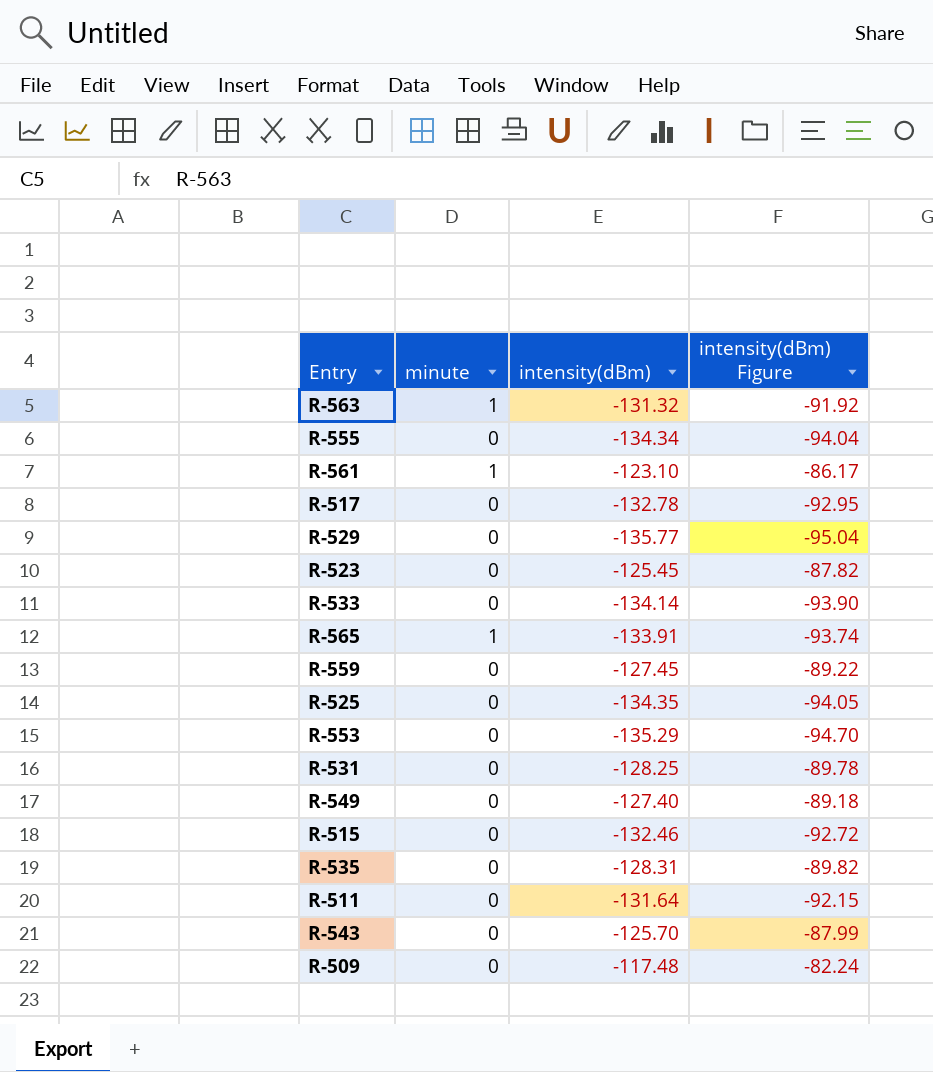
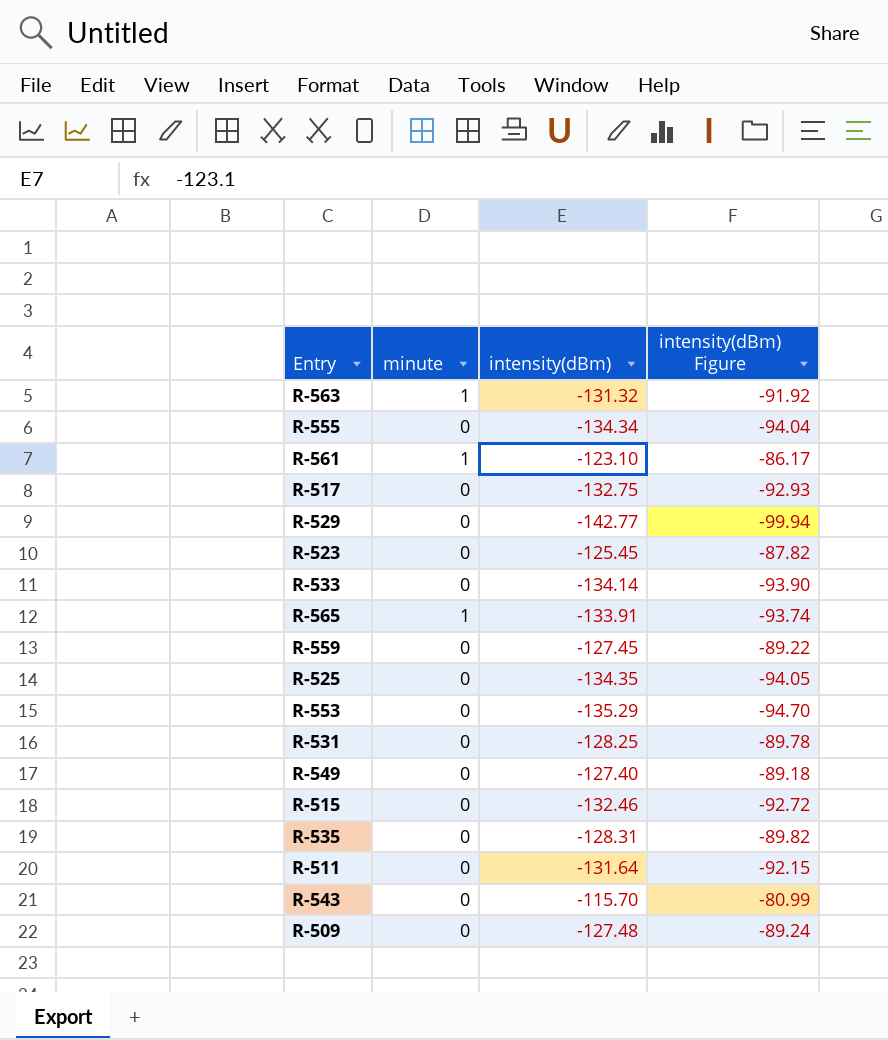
R-517 | intensity(dBm): -132.78 -> -132.75
R-517 | intensity(dBm) Figure: -92.95 -> -92.93
R-529 | intensity(dBm): -135.77 -> -142.77
R-529 | intensity(dBm) Figure: -95.04 -> -99.94
R-543 | intensity(dBm): -125.70 -> -115.70
R-543 | intensity(dBm) Figure: -87.99 -> -80.99
R-509 | intensity(dBm): -117.48 -> -127.48
R-509 | intensity(dBm) Figure: -82.24 -> -89.24

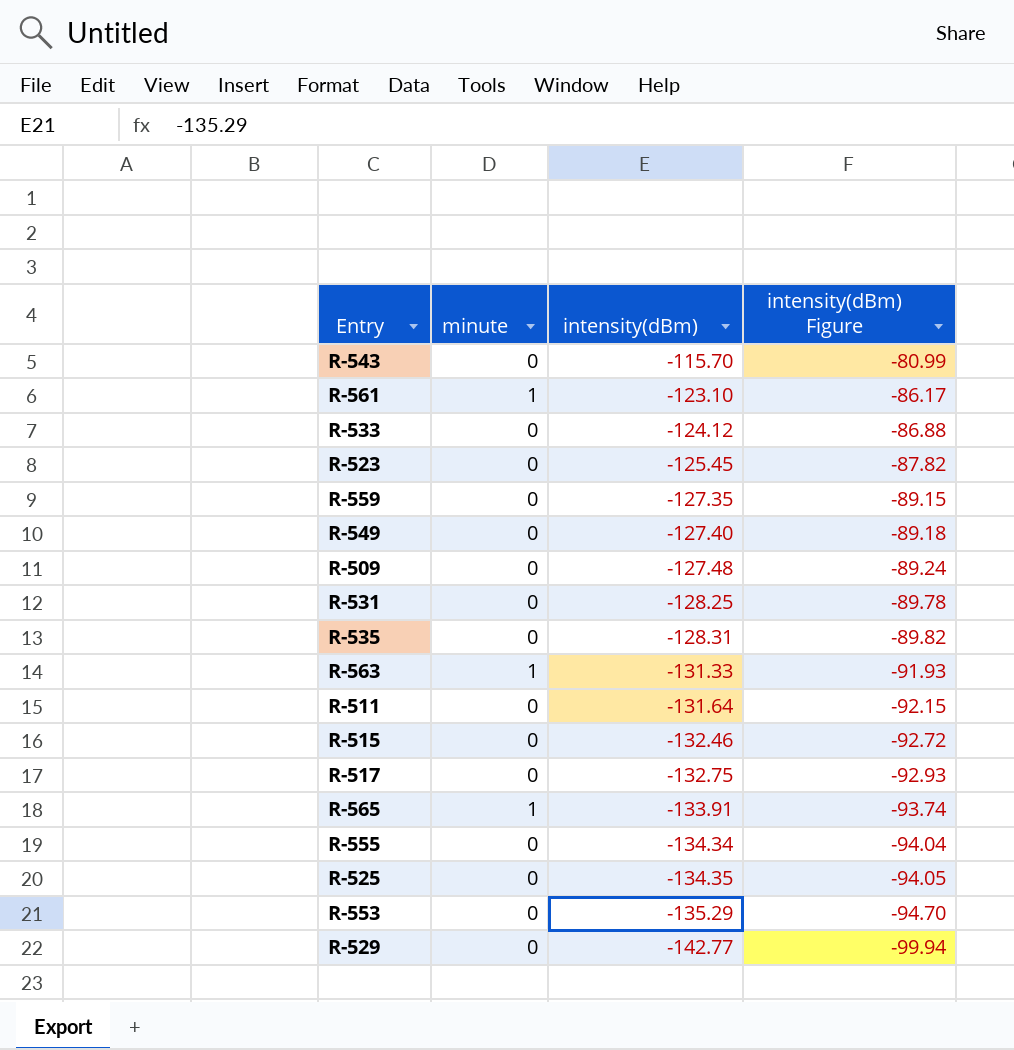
row order: none -> intensity(dBm) descending
R-533 | intensity(dBm): -134.14 -> -124.12
R-533 | intensity(dBm) Figure: -93.90 -> -86.88
R-559 | intensity(dBm): -127.45 -> -127.35
R-559 | intensity(dBm) Figure: -89.22 -> -89.15
R-563 | intensity(dBm): -131.32 -> -131.33
R-563 | intensity(dBm) Figure: -91.92 -> -91.93

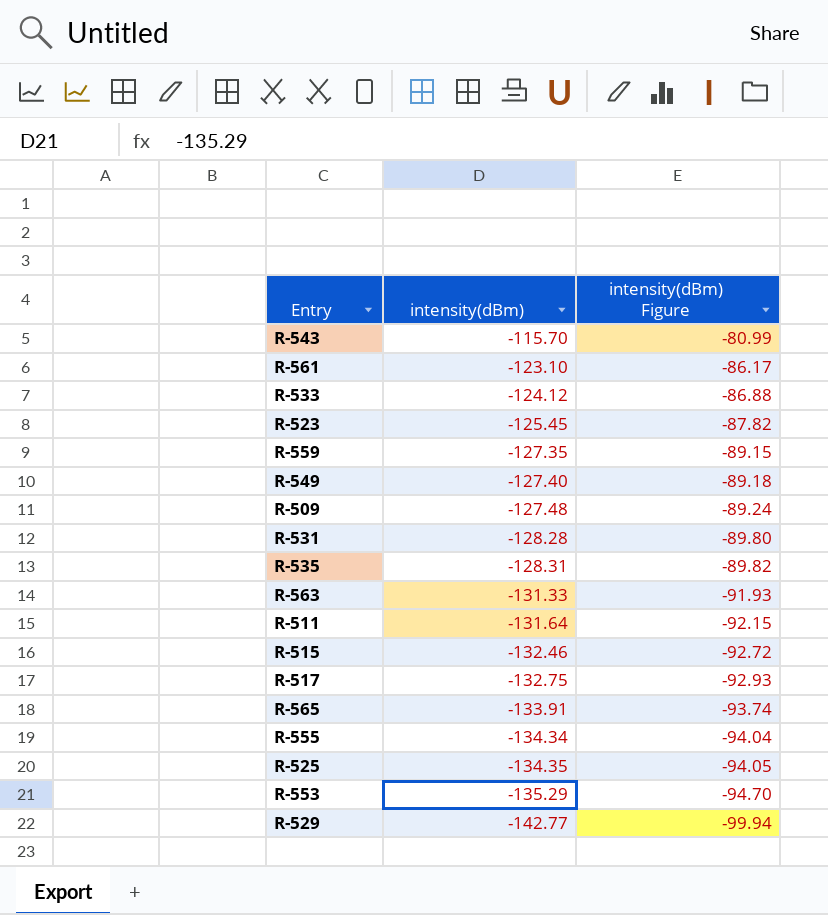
column minute | position: 2 -> none
R-531 | intensity(dBm): -128.25 -> -128.28
R-531 | intensity(dBm) Figure: -89.78 -> -89.80

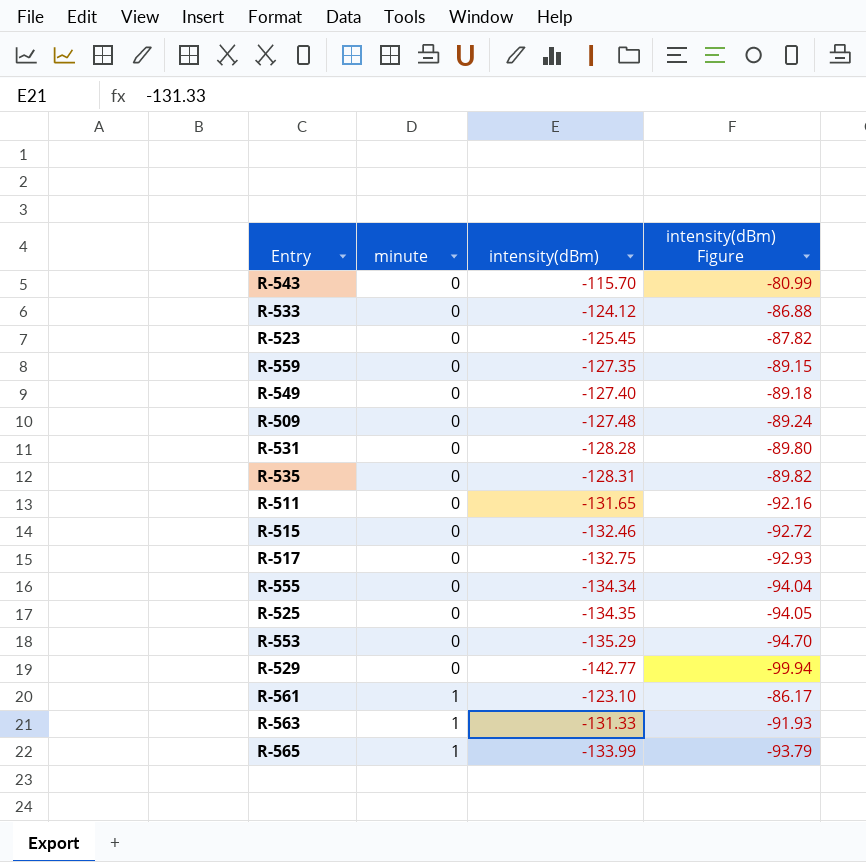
row order: intensity(dBm) descending -> minute ascending
column minute | position: none -> 2
R-511 | intensity(dBm): -131.64 -> -131.65
R-511 | intensity(dBm) Figure: -92.15 -> -92.16
R-565 | intensity(dBm): -133.91 -> -133.99
R-565 | intensity(dBm) Figure: -93.74 -> -93.79

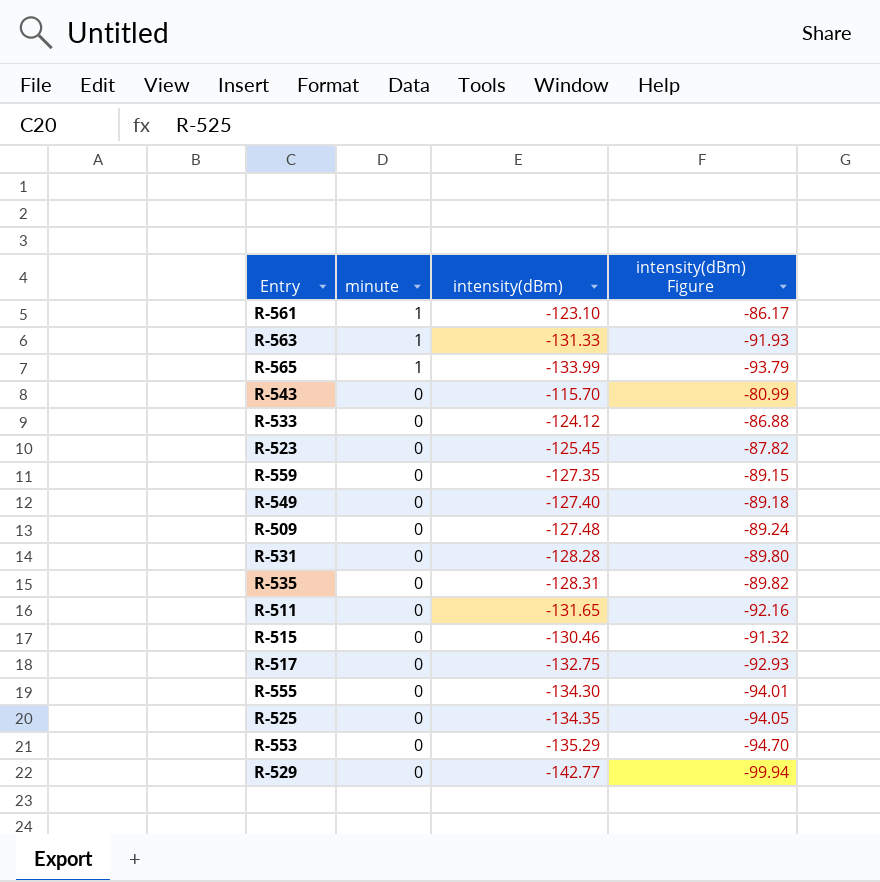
row order: minute ascending -> minute descending
R-515 | intensity(dBm): -132.46 -> -130.46
R-515 | intensity(dBm) Figure: -92.72 -> -91.32
R-555 | intensity(dBm): -134.34 -> -134.30
R-555 | intensity(dBm) Figure: -94.04 -> -94.01

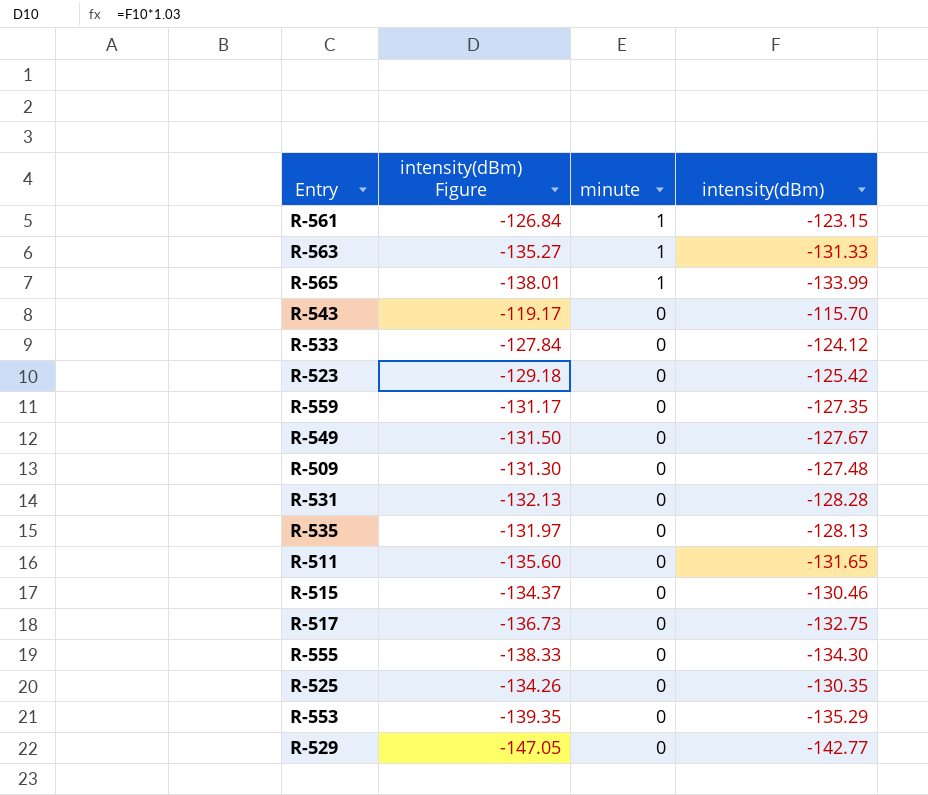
column intensity(dBm) Figure | formula: [intensity(dBm)] * 0.7 -> [intensity(dBm)] * 1.03
column intensity(dBm) Figure | position: 4 -> 2
R-561 | intensity(dBm): -123.10 -> -123.15
R-523 | intensity(dBm): -125.45 -> -125.42
R-549 | intensity(dBm): -127.40 -> -127.67
R-535 | intensity(dBm): -128.31 -> -128.13
R-525 | intensity(dBm): -134.35 -> -130.35

